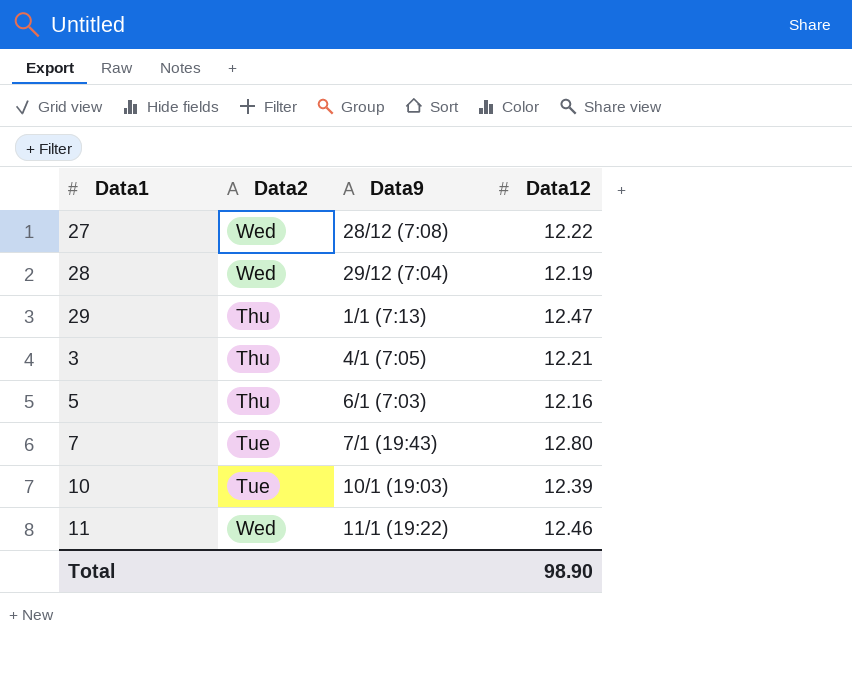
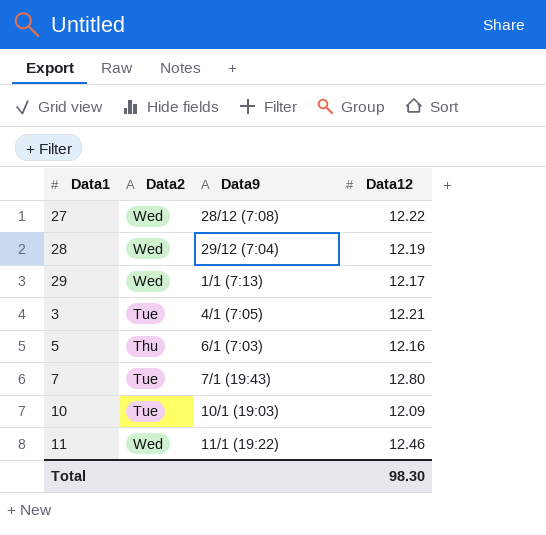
29 | Data2: Thu -> Wed
29 | Data12: 12.47 -> 12.17
3 | Data2: Thu -> Tue
10 | Data12: 12.39 -> 12.09
Total | Data12: 98.90 -> 98.30

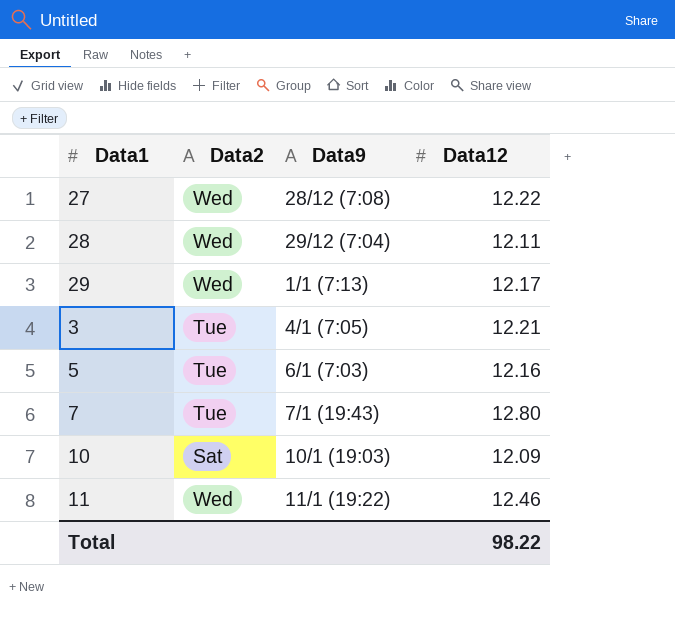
28 | Data12: 12.19 -> 12.11
5 | Data2: Thu -> Tue
10 | Data2: Tue -> Sat
Total | Data12: 98.30 -> 98.22

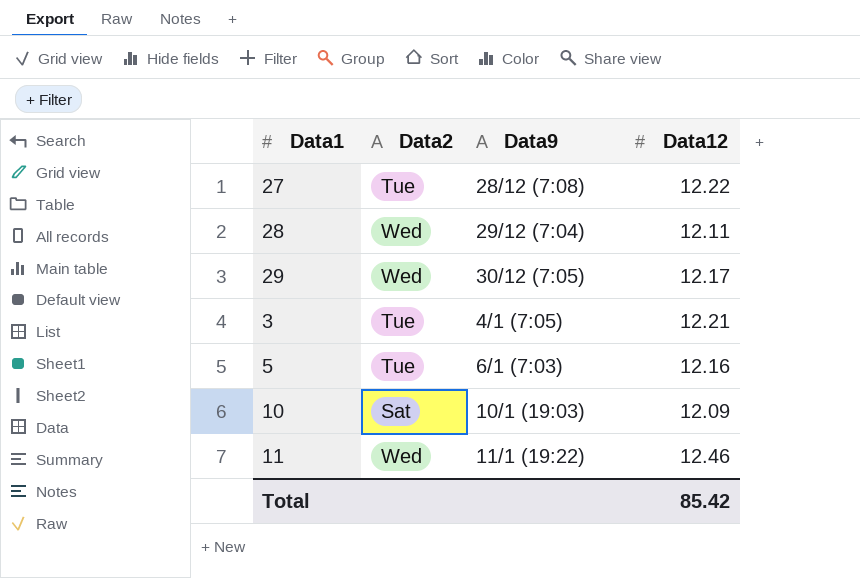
row 7: Tue | 7/1 (19:43) | 12.80 -> none
27 | Data2: Wed -> Tue
29 | Data9: 1/1 (7:13) -> 30/12 (7:05)
Total | Data12: 98.22 -> 85.42

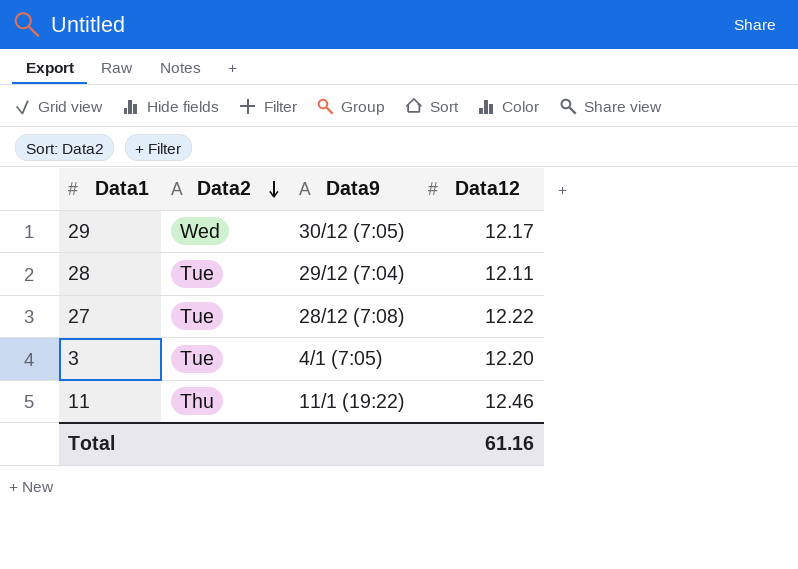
row order: none -> Data2 descending
row 5: Tue | 6/1 (7:03) | 12.16 -> none
row 10: Sat | 10/1 (19:03) | 12.09 -> none
28 | Data2: Wed -> Tue
3 | Data12: 12.21 -> 12.20
11 | Data2: Wed -> Thu
Total | Data12: 85.42 -> 61.16

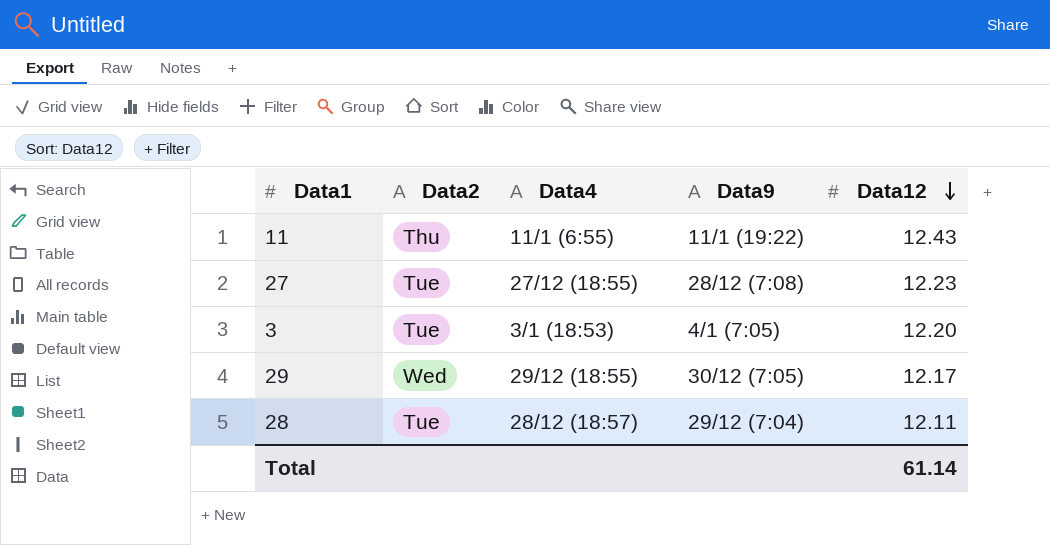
row order: Data2 descending -> Data12 descending
column Data4 | position: none -> 3
11 | Data12: 12.46 -> 12.43
27 | Data12: 12.22 -> 12.23
Total | Data12: 61.16 -> 61.14

